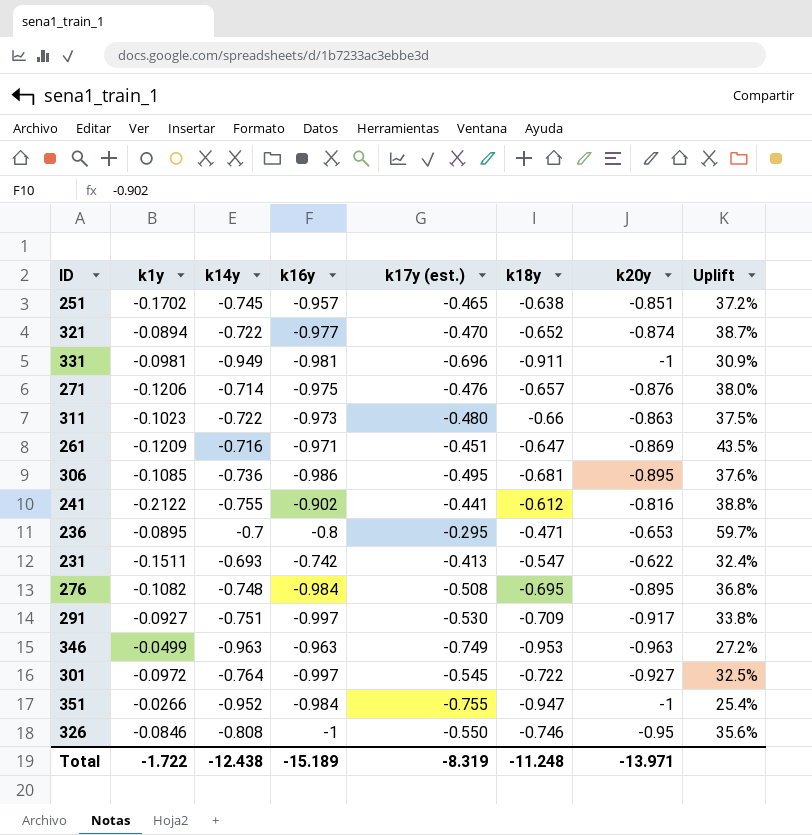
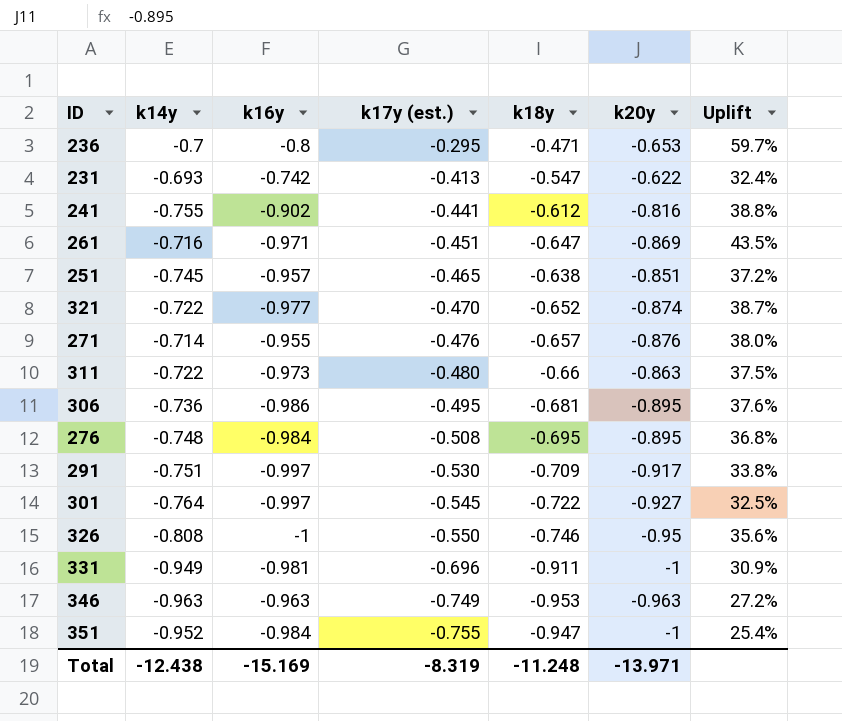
row order: none -> k17y (est.) descending
column k1y | position: 2 -> none
271 | k16y: -0.975 -> -0.955
Total | k16y: -15.189 -> -15.169

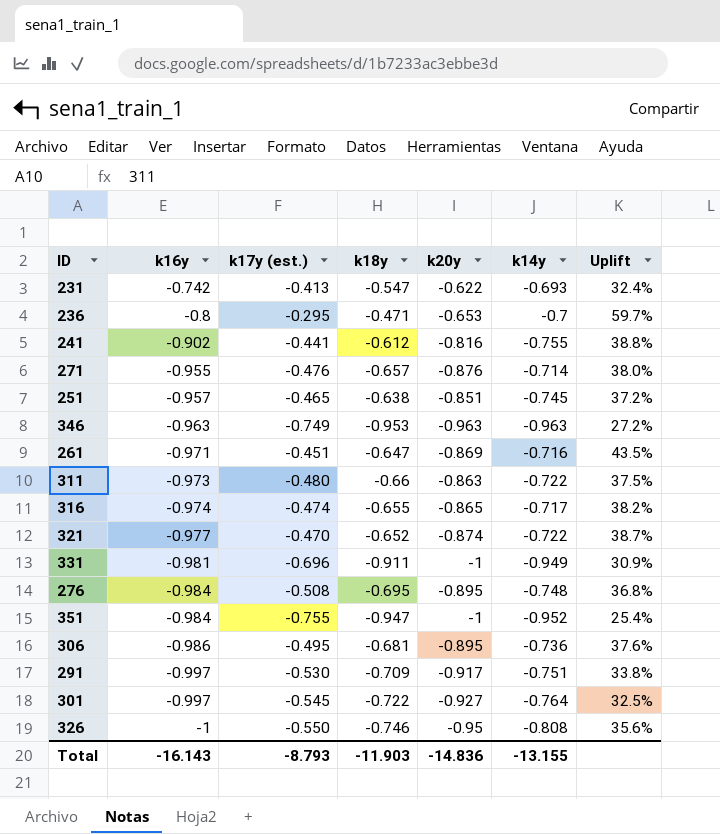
row order: k17y (est.) descending -> k16y descending
column k14y | position: 2 -> 6
row 316: none -> -0.974 | -0.474 | -0.655 | -0.865 | -0.717 | 38.2%
Total | k16y: -15.169 -> -16.143
Total | k17y (est.): -8.319 -> -8.793
Total | k18y: -11.248 -> -11.903
Total | k20y: -13.971 -> -14.836
Total | k14y: -12.438 -> -13.155

